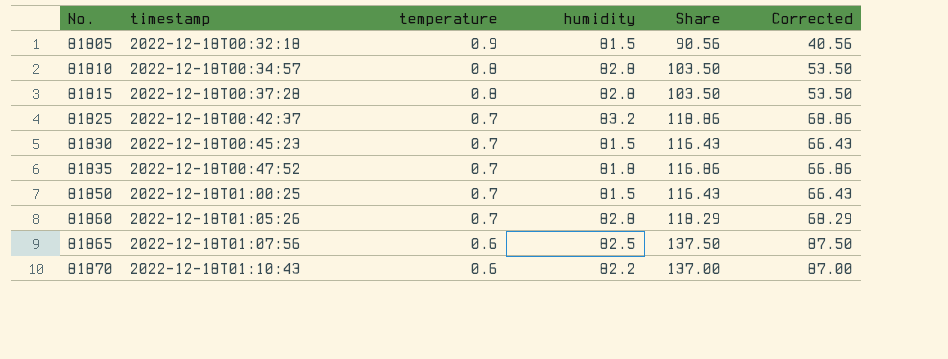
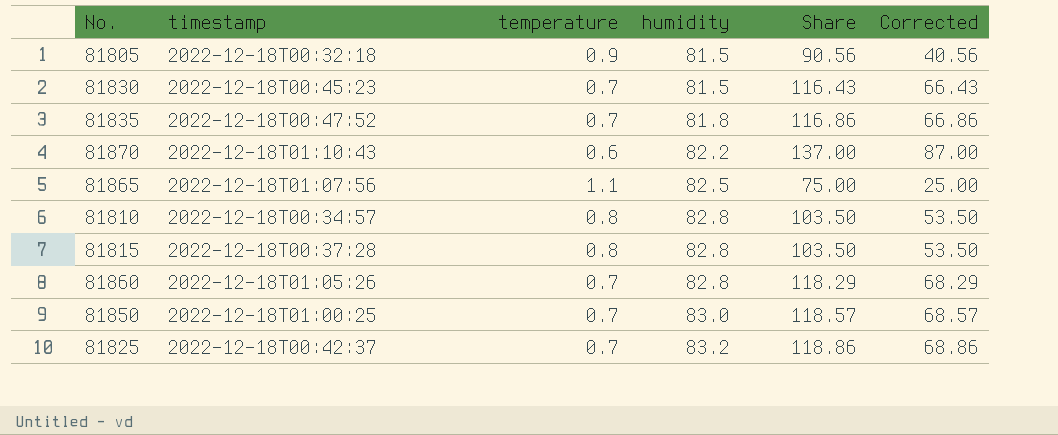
row order: No. ascending -> humidity ascending
81865 | temperature: 0.6 -> 1.1
81865 | Share: 137.50 -> 75.00
81865 | Corrected: 87.50 -> 25.00
81850 | humidity: 81.5 -> 83.0
81850 | Share: 116.43 -> 118.57
81850 | Corrected: 66.43 -> 68.57

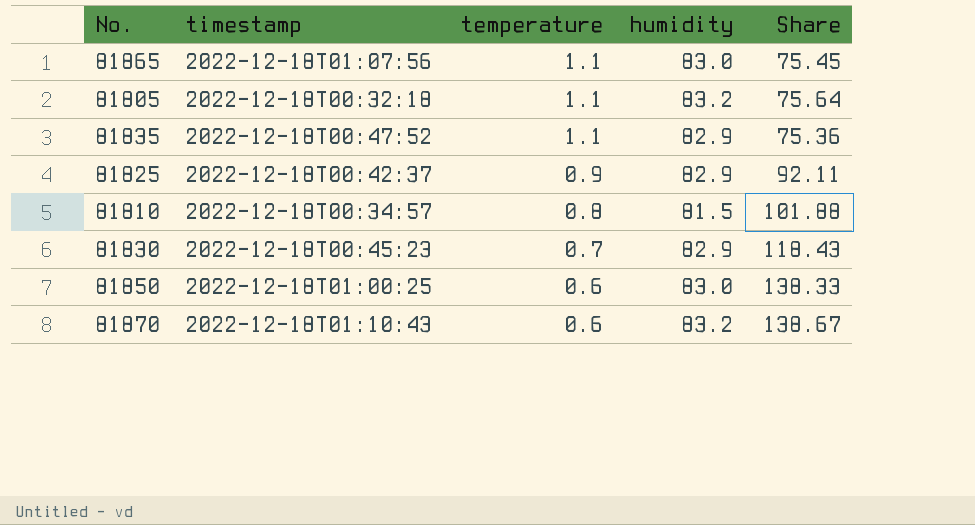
row order: humidity ascending -> temperature descending
column Corrected | formula: [Share] - 50 -> none
row 81815: 2022-12-18T00:37:28 | 0.8 | 82.8 | 103.50 | 53.50 -> none
row 81860: 2022-12-18T01:05:26 | 0.7 | 82.8 | 118.29 | 68.29 -> none
81865 | humidity: 82.5 -> 83.0
81865 | Share: 75.00 -> 75.45
81805 | temperature: 0.9 -> 1.1
81805 | humidity: 81.5 -> 83.2
81805 | Share: 90.56 -> 75.64
81835 | temperature: 0.7 -> 1.1
81835 | humidity: 81.8 -> 82.9
81835 | Share: 116.86 -> 75.36
81825 | temperature: 0.7 -> 0.9
81825 | humidity: 83.2 -> 82.9
81825 | Share: 118.86 -> 92.11
81810 | humidity: 82.8 -> 81.5
81810 | Share: 103.50 -> 101.88
81830 | humidity: 81.5 -> 82.9
81830 | Share: 116.43 -> 118.43
81850 | temperature: 0.7 -> 0.6
81850 | Share: 118.57 -> 138.33
81870 | humidity: 82.2 -> 83.2
81870 | Share: 137.00 -> 138.67

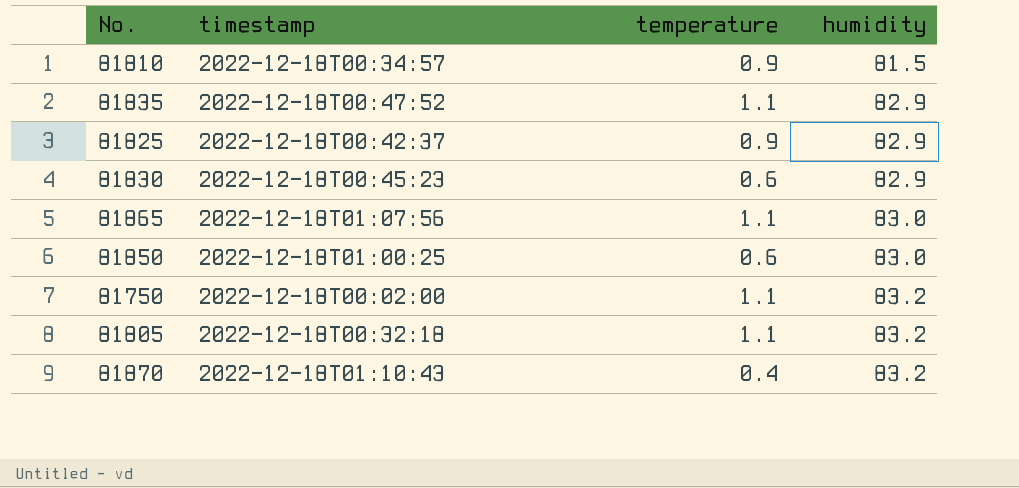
row order: temperature descending -> humidity ascending
column Share | formula: [humidity] / [temperature] -> none
81810 | temperature: 0.8 -> 0.9
81830 | temperature: 0.7 -> 0.6
row 81750: none -> 2022-12-18T00:02:00 | 1.1 | 83.2
81870 | temperature: 0.6 -> 0.4

